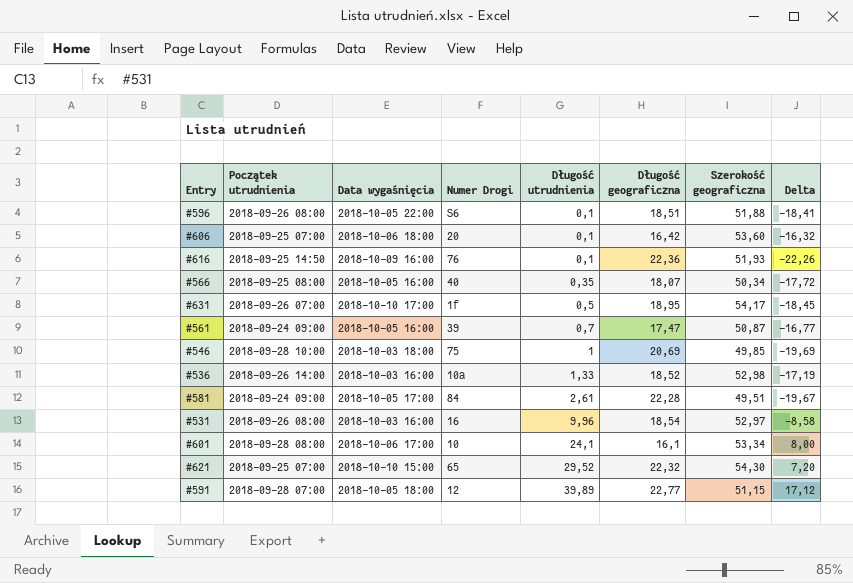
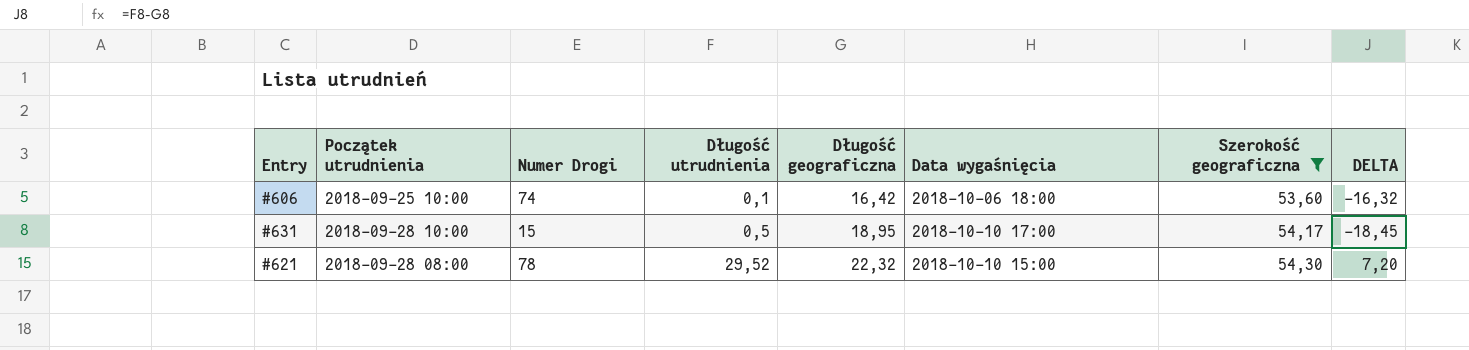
filter: none -> Szerokość geograficzna >= 53,60
column Data wygaśnięcia | position: 3 -> 6
column name: Delta -> DELTA
#606 | Początek utrudnienia: 2018-09-25 07:00 -> 2018-09-25 10:00
#606 | Numer Drogi: 20 -> 74
#631 | Początek utrudnienia: 2018-09-26 07:00 -> 2018-09-28 10:00
#631 | Numer Drogi: 1f -> 15
#621 | Początek utrudnienia: 2018-09-25 07:00 -> 2018-09-28 08:00
#621 | Numer Drogi: 65 -> 78

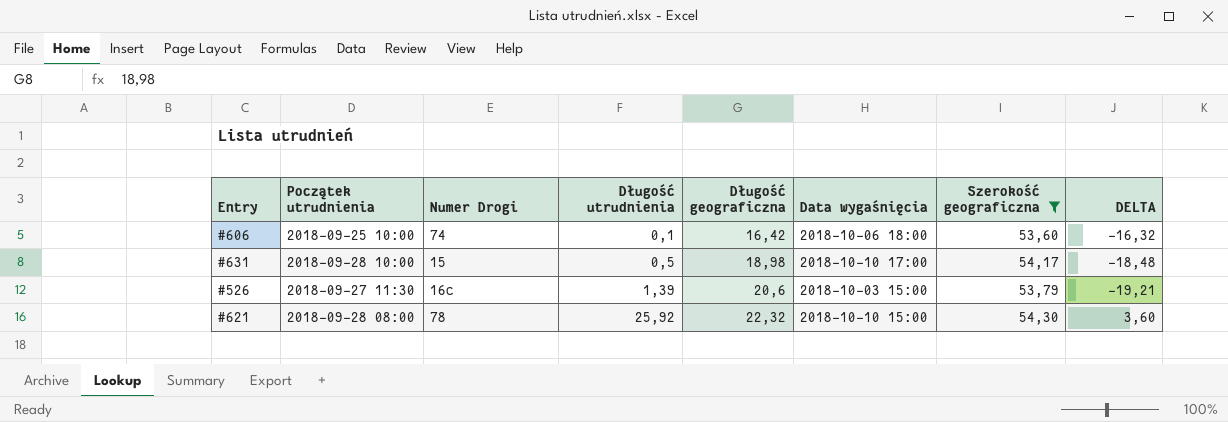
#631 | Długość geograficzna: 18,95 -> 18,98
#631 | DELTA: -18,45 -> -18,48
row #526: none -> 2018-09-27 11:30 | 16c | 1,39 | 20,6 | 2018-10-03 15:00 | 53,79 | -19,21
#621 | Długość utrudnienia: 29,52 -> 25,92
#621 | DELTA: 7,20 -> 3,60

